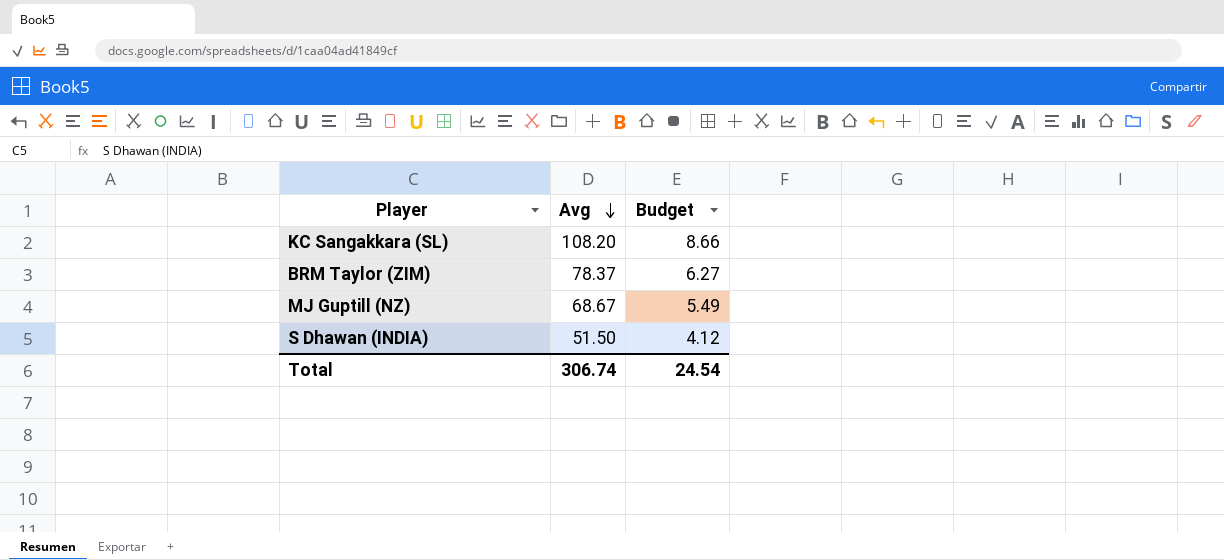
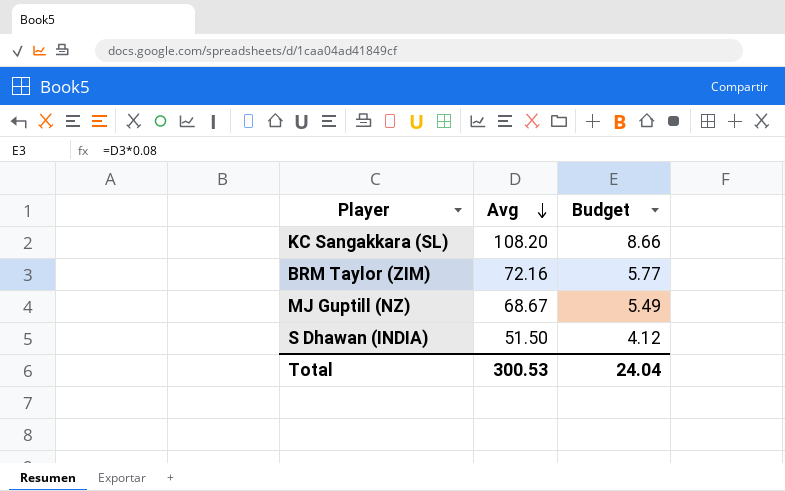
BRM Taylor (ZIM) | Avg: 78.37 -> 72.16
BRM Taylor (ZIM) | Budget: 6.27 -> 5.77
Total | Avg: 306.74 -> 300.53
Total | Budget: 24.54 -> 24.04

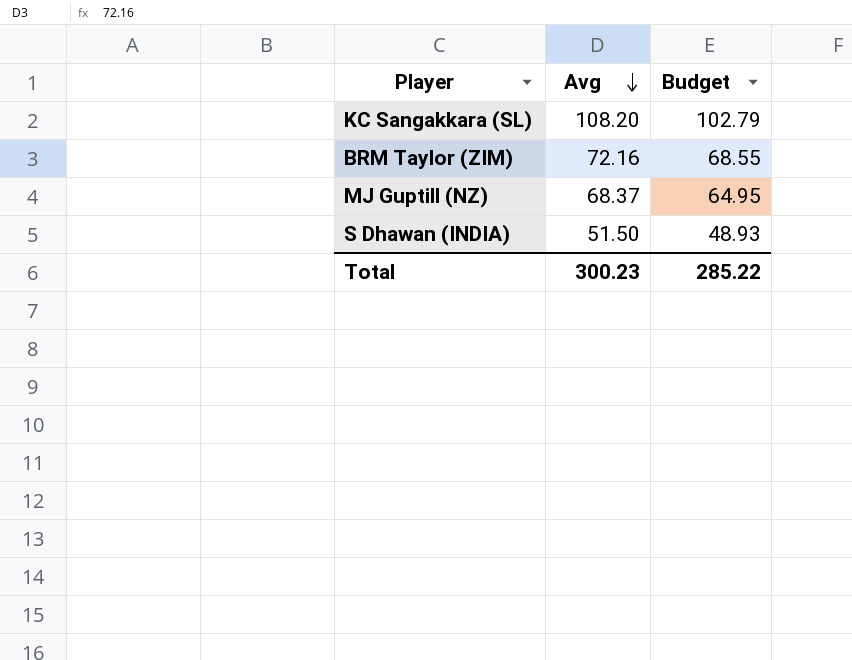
column Budget | formula: [Avg] * 0.08 -> [Avg] * 0.95
MJ Guptill (NZ) | Avg: 68.67 -> 68.37
Total | Avg: 300.53 -> 300.23
Total | Budget: 24.04 -> 285.22

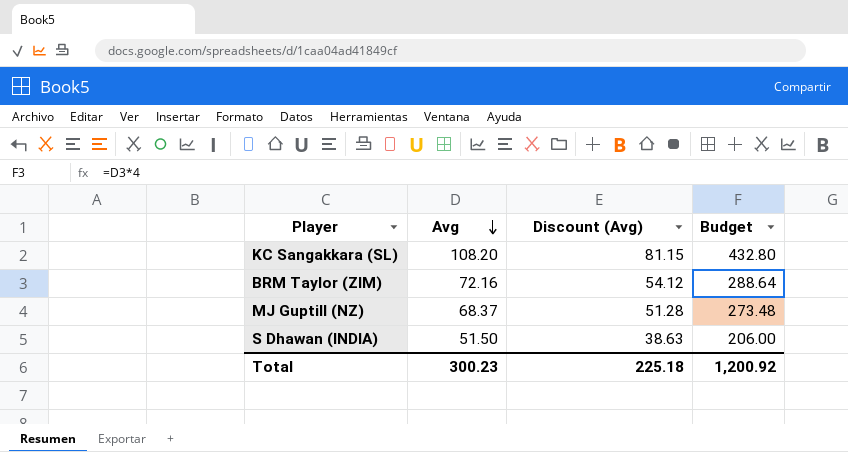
column Discount (Avg) | formula: none -> [Avg] * 0.75
column Budget | formula: [Avg] * 0.95 -> [Avg] * 4
Total | Budget: 285.22 -> 1,200.92

